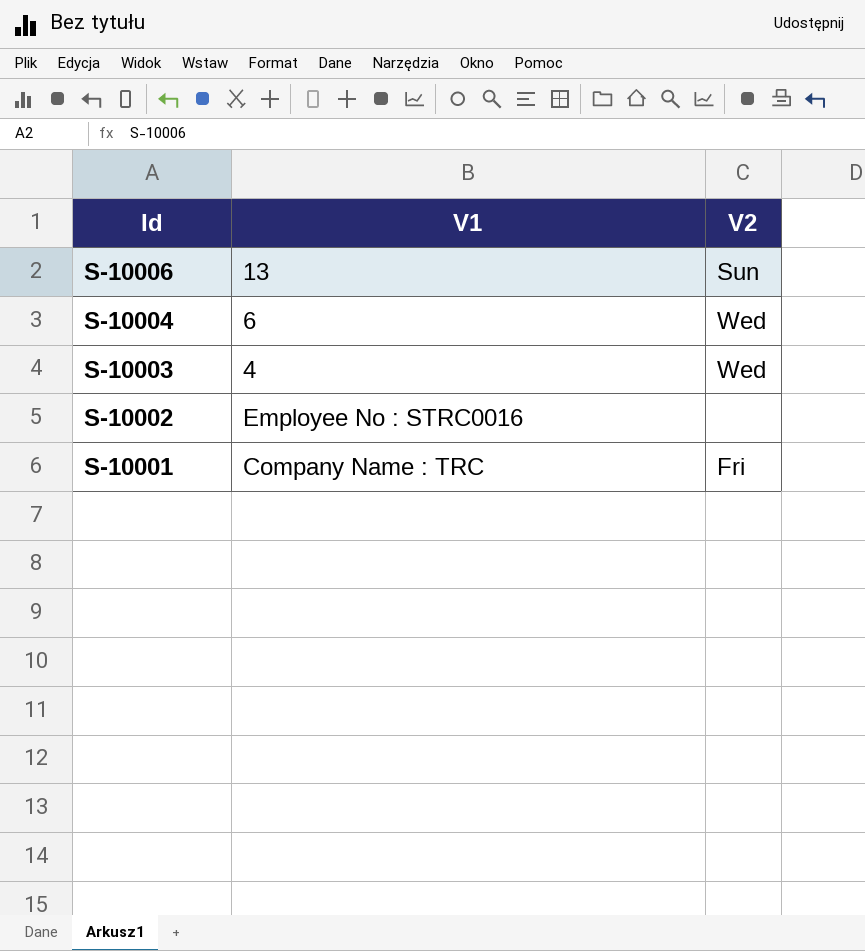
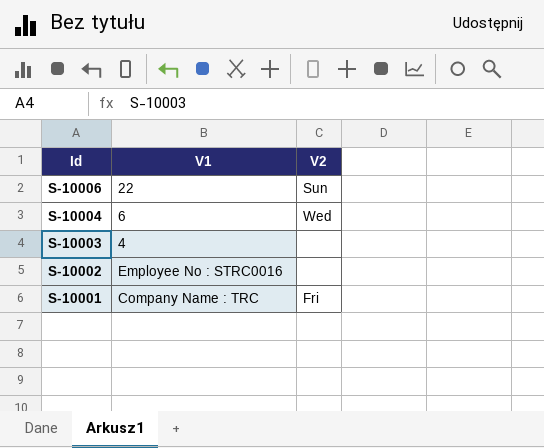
S-10006 | V1: 13 -> 22
S-10003 | V2: Wed -> none

